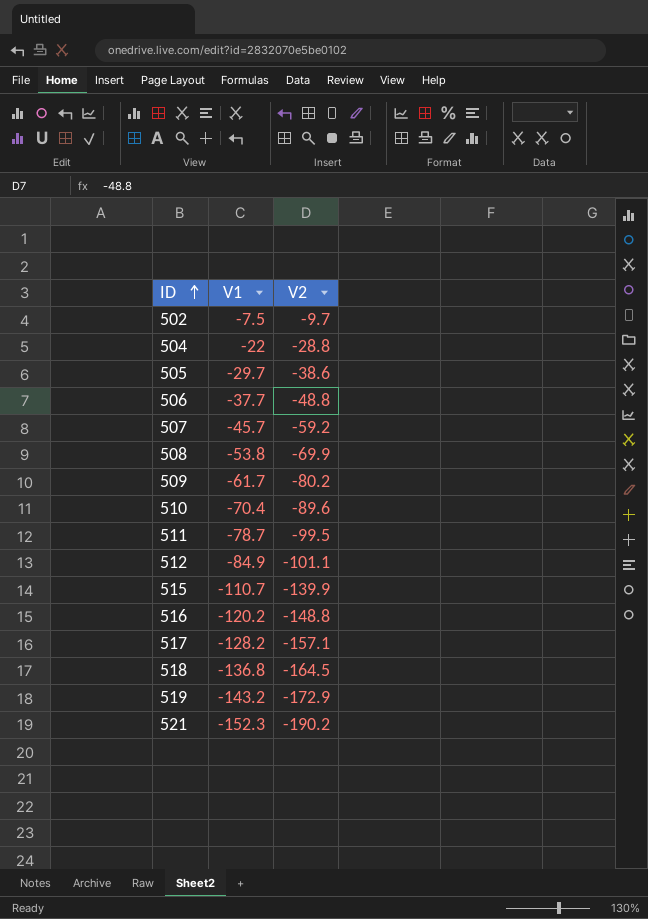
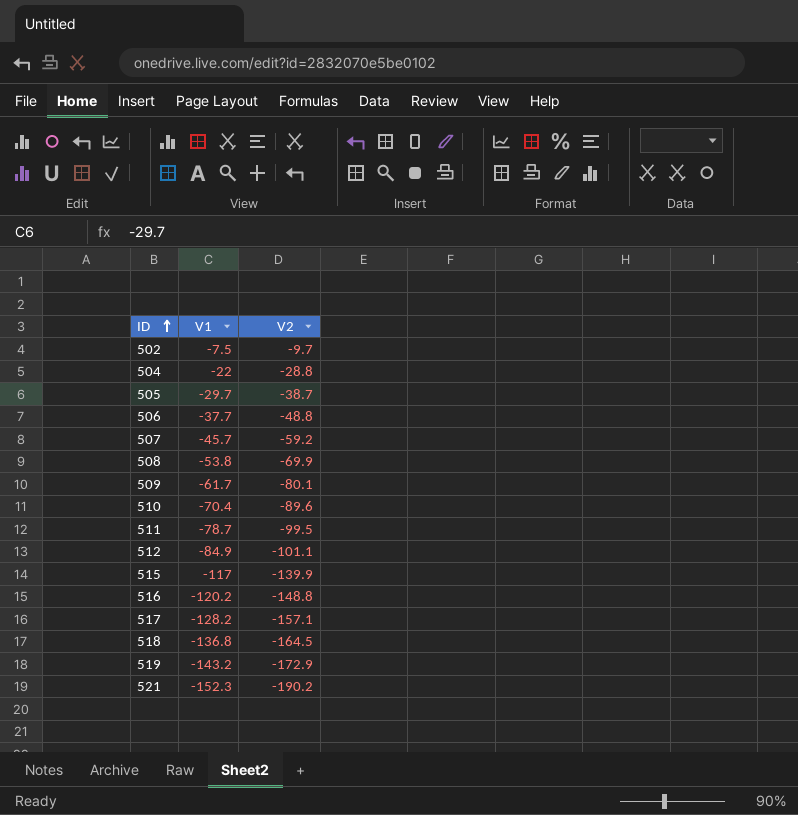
505 | V2: -38.6 -> -38.7
509 | V2: -80.2 -> -80.1
515 | V1: -110.7 -> -117

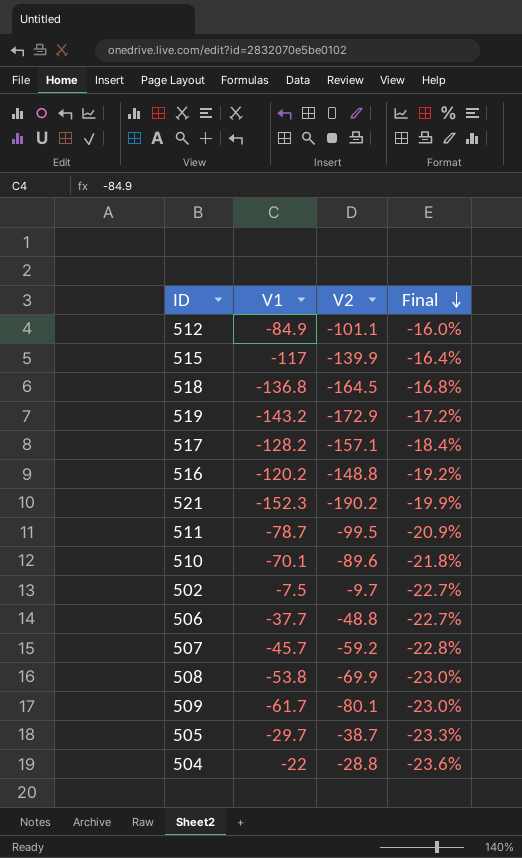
row order: ID ascending -> Final descending
column Final | formula: none -> ([V1] - [V2]) / [V2]
510 | V1: -70.4 -> -70.1

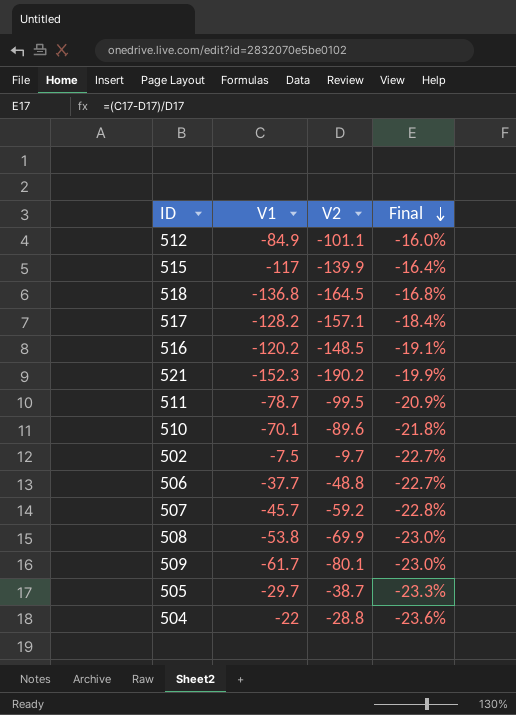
row 519: -143.2 | -172.9 | -17.2% -> none
516 | V2: -148.8 -> -148.5
516 | Final: -19.2% -> -19.1%

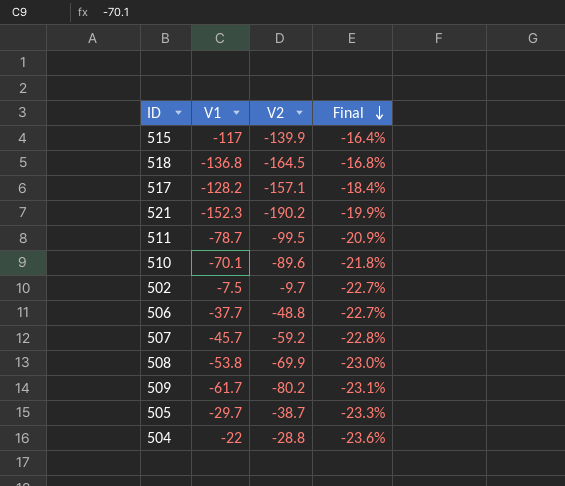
row 512: -84.9 | -101.1 | -16.0% -> none
row 516: -120.2 | -148.5 | -19.1% -> none
509 | V2: -80.1 -> -80.2
509 | Final: -23.0% -> -23.1%

